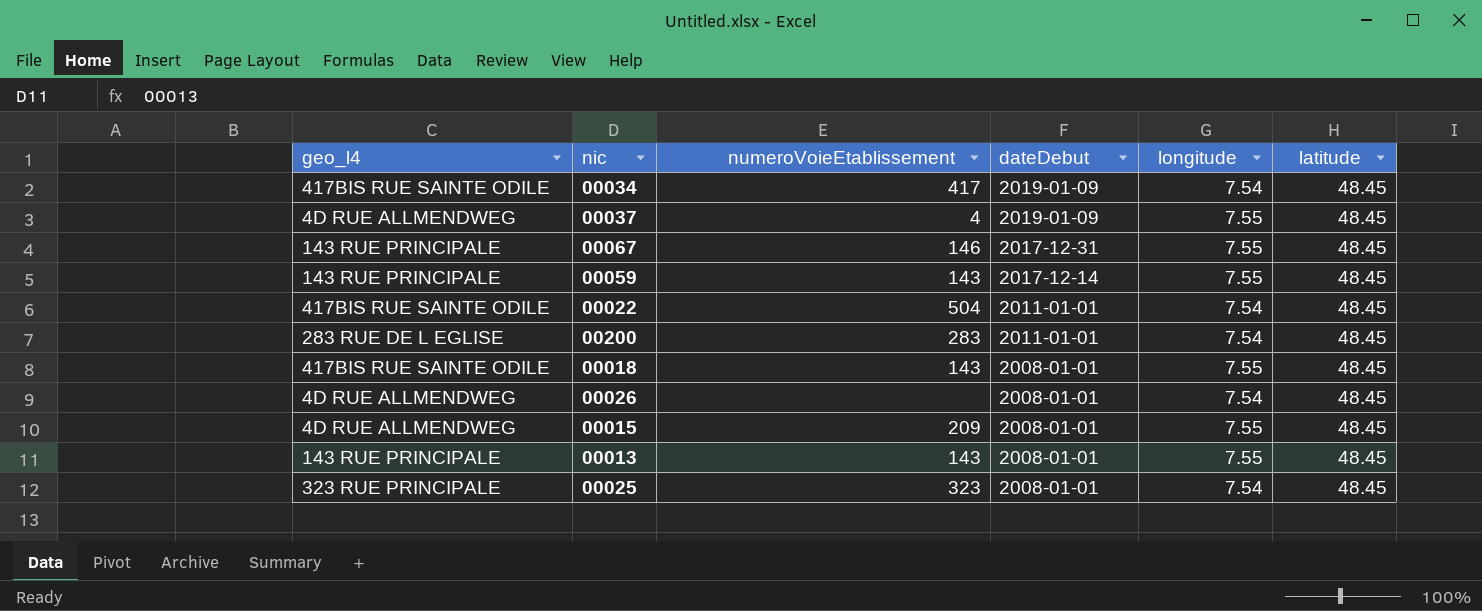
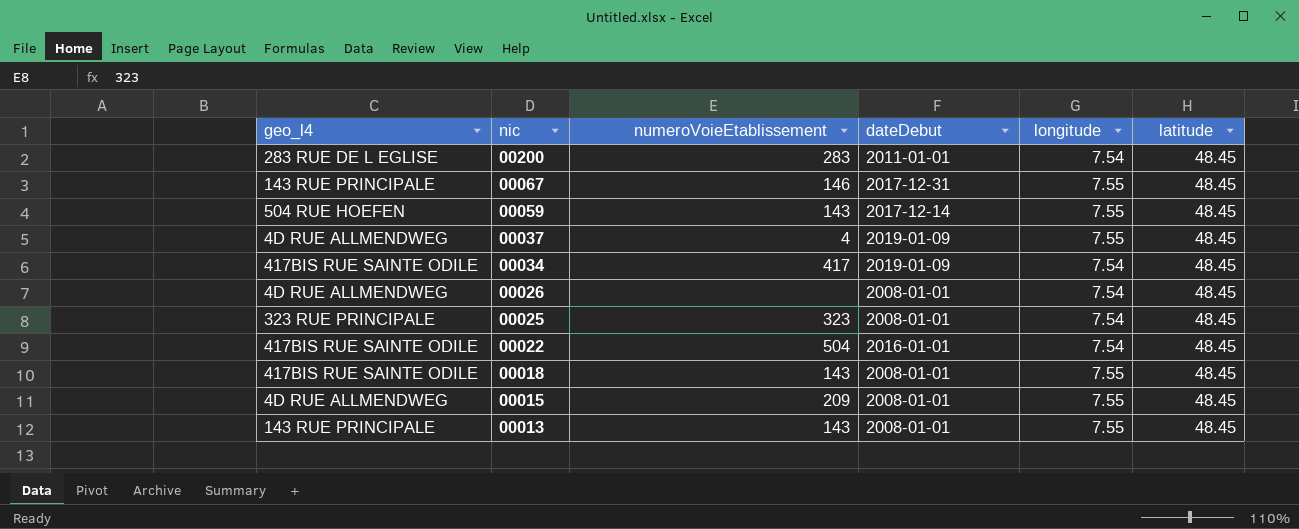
row order: dateDebut descending -> nic descending
00059 | geo_l4: 143 RUE PRINCIPALE -> 504 RUE HOEFEN
00022 | dateDebut: 2011-01-01 -> 2016-01-01

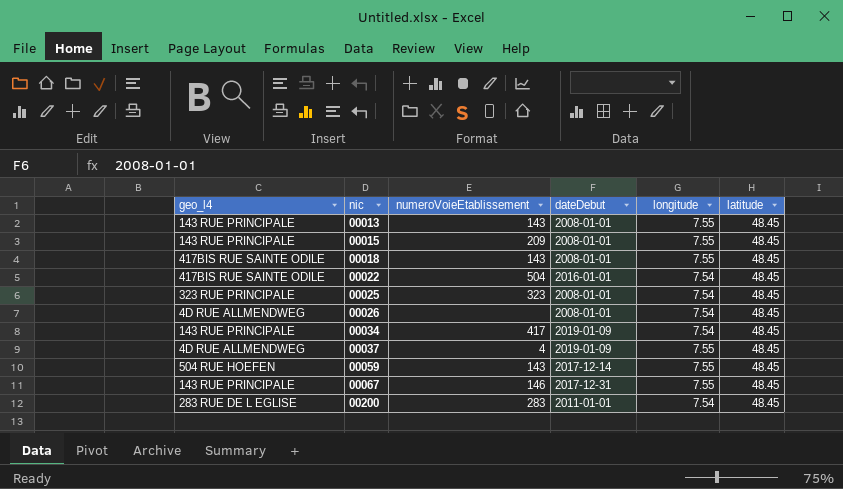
row order: nic descending -> nic ascending
00015 | geo_l4: 4D RUE ALLMENDWEG -> 143 RUE PRINCIPALE
00034 | geo_l4: 417BIS RUE SAINTE ODILE -> 143 RUE PRINCIPALE

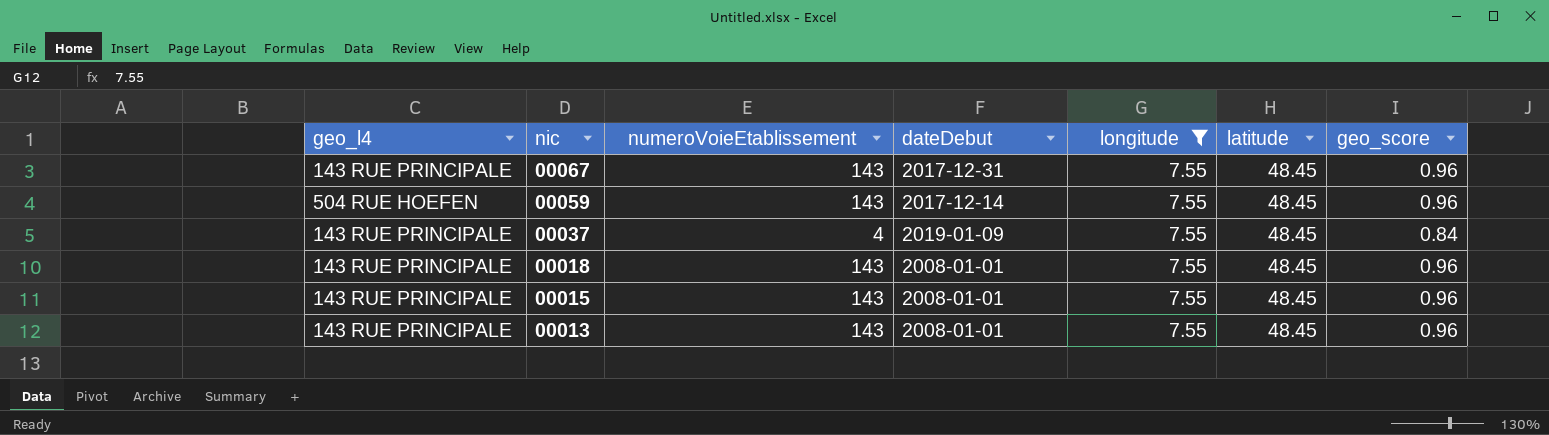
filter: none -> longitude = 7.55
row order: nic ascending -> nic descending
column geo_score | position: none -> 7
00067 | numeroVoieEtablissement: 146 -> 143
00037 | geo_l4: 4D RUE ALLMENDWEG -> 143 RUE PRINCIPALE
00018 | geo_l4: 417BIS RUE SAINTE ODILE -> 143 RUE PRINCIPALE
00015 | numeroVoieEtablissement: 209 -> 143

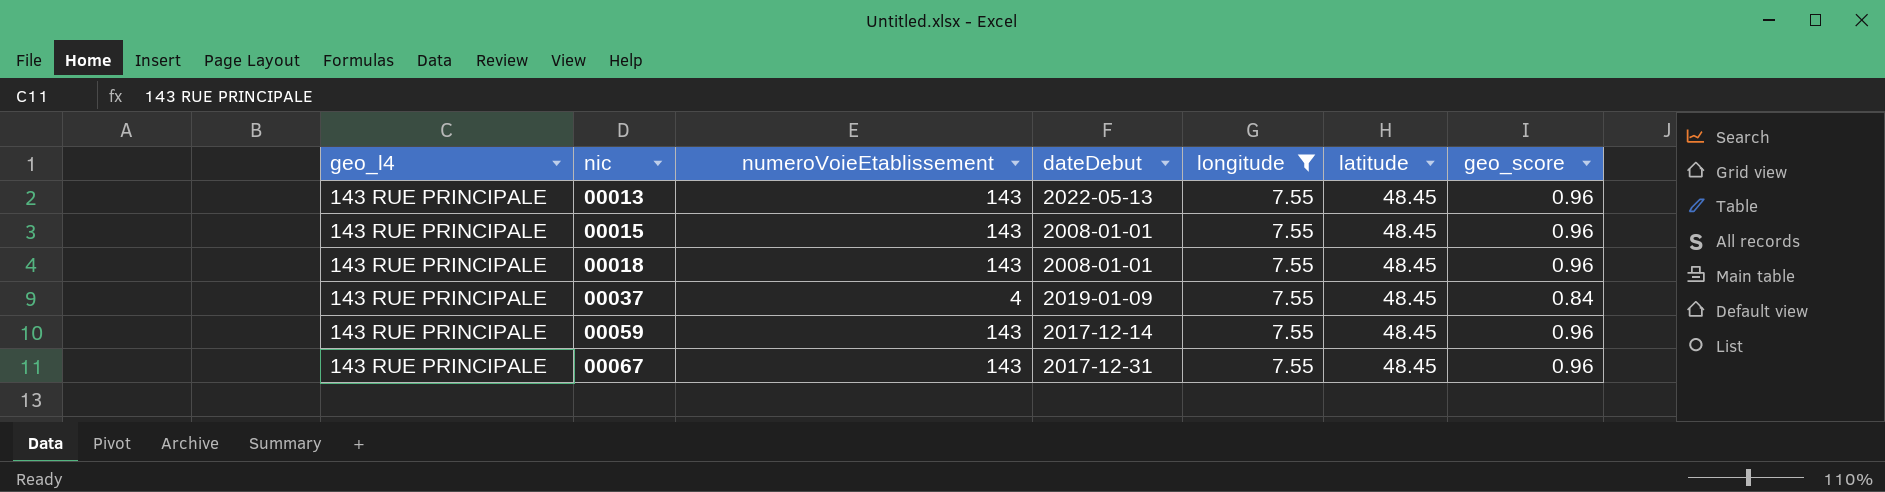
row order: nic descending -> nic ascending
00013 | dateDebut: 2008-01-01 -> 2022-05-13
00059 | geo_l4: 504 RUE HOEFEN -> 143 RUE PRINCIPALE

